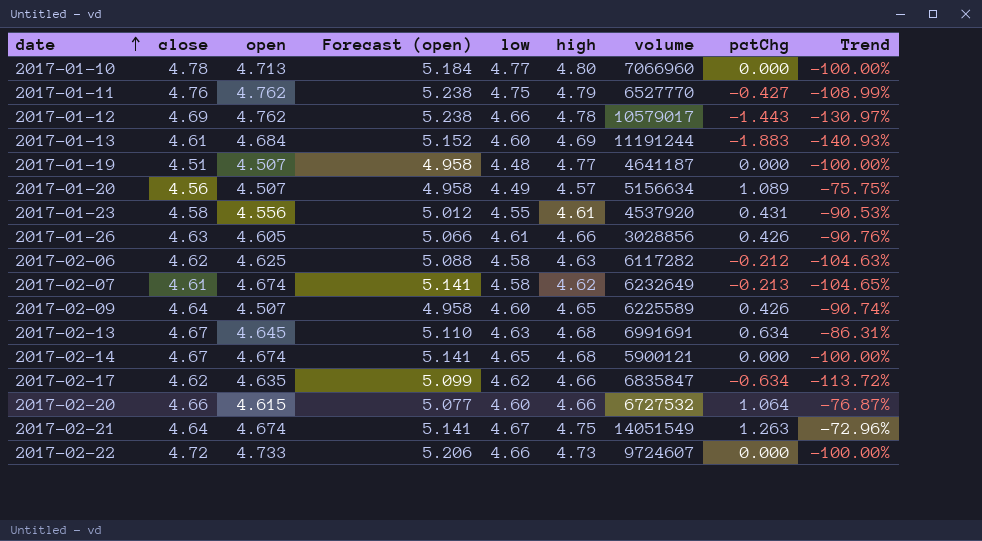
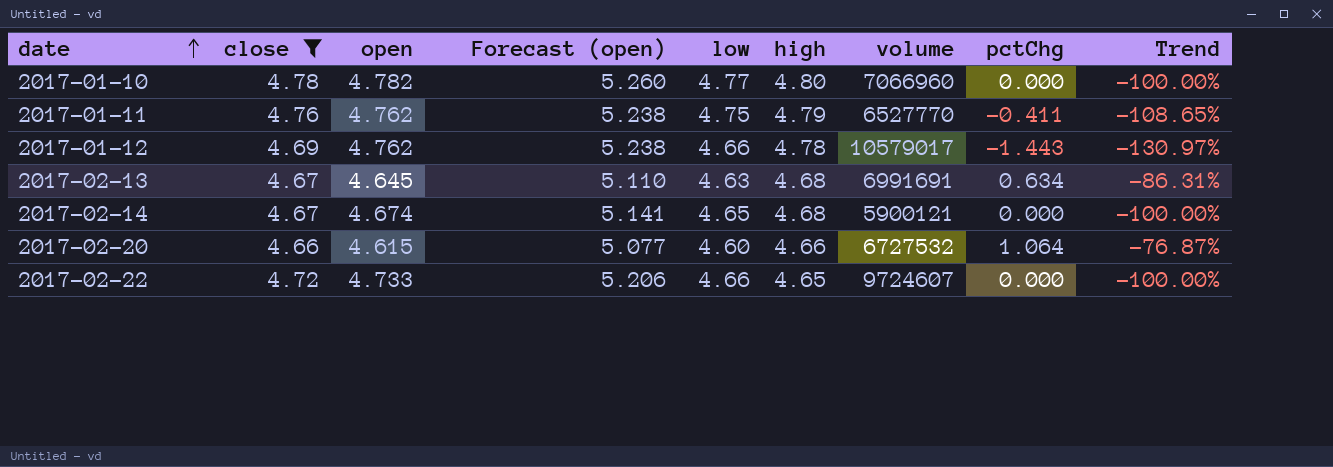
filter: none -> close >= 4.66
2017-01-10 | open: 4.713 -> 4.782
2017-01-10 | Forecast (open): 5.184 -> 5.260
2017-01-11 | pctChg: -0.427 -> -0.411
2017-01-11 | Trend: -108.99% -> -108.65%
2017-02-22 | high: 4.73 -> 4.65

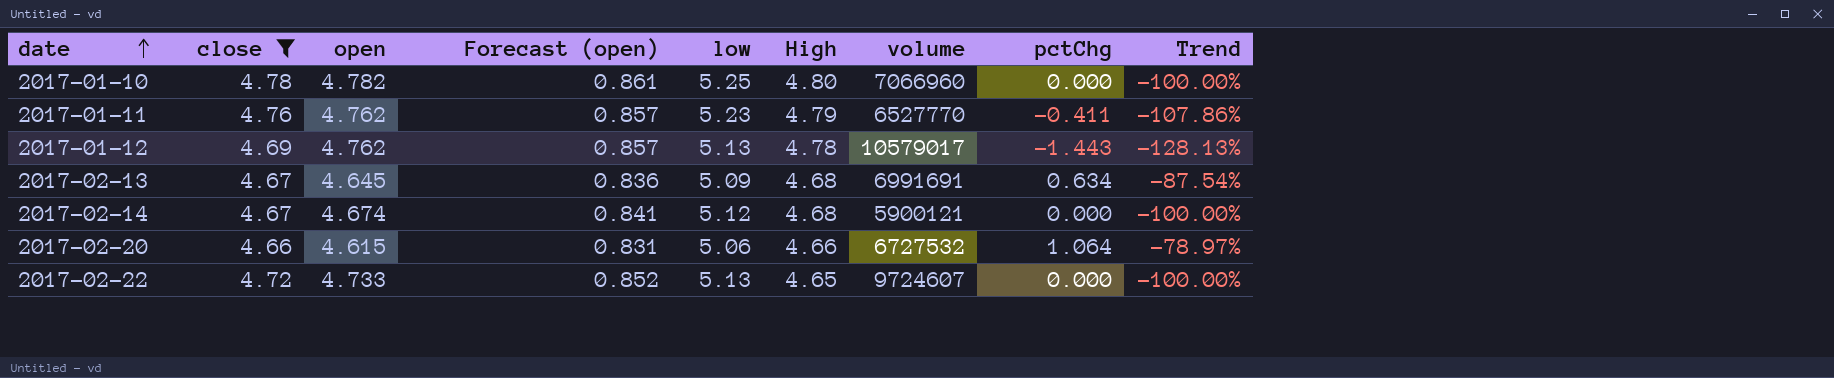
column Forecast (open) | formula: [open] * 1.1 -> [open] * 0.18
column name: high -> High
2017-01-10 | low: 4.77 -> 5.25
2017-01-11 | low: 4.75 -> 5.23
2017-01-11 | Trend: -108.65% -> -107.86%
2017-01-12 | low: 4.66 -> 5.13
2017-01-12 | Trend: -130.97% -> -128.13%
2017-02-13 | low: 4.63 -> 5.09
2017-02-13 | Trend: -86.31% -> -87.54%
2017-02-14 | low: 4.65 -> 5.12
2017-02-20 | low: 4.60 -> 5.06
2017-02-20 | Trend: -76.87% -> -78.97%
2017-02-22 | low: 4.66 -> 5.13

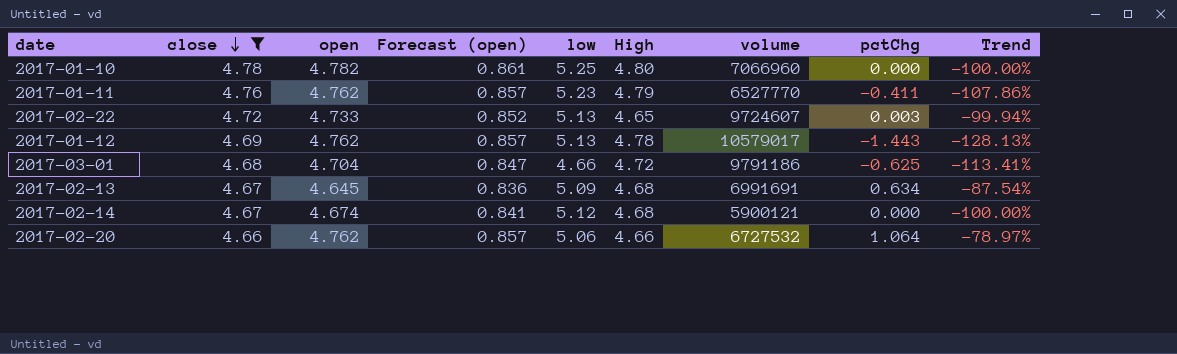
row order: date ascending -> close descending
2017-02-22 | pctChg: 0.000 -> 0.003
2017-02-22 | Trend: -100.00% -> -99.94%
row 2017-03-01: none -> 4.68 | 4.704 | 0.847 | 4.66 | 4.72 | 9791186 | -0.625 | -113.41%
2017-02-20 | open: 4.615 -> 4.762
2017-02-20 | Forecast (open): 0.831 -> 0.857

